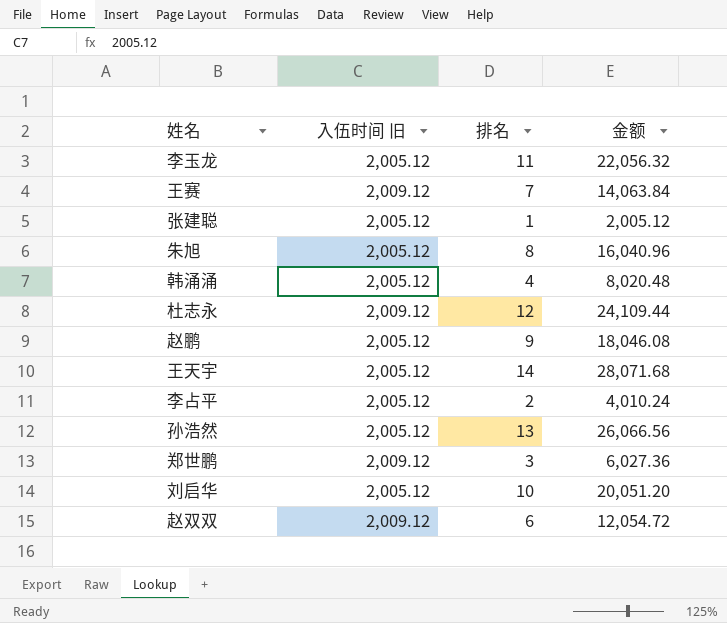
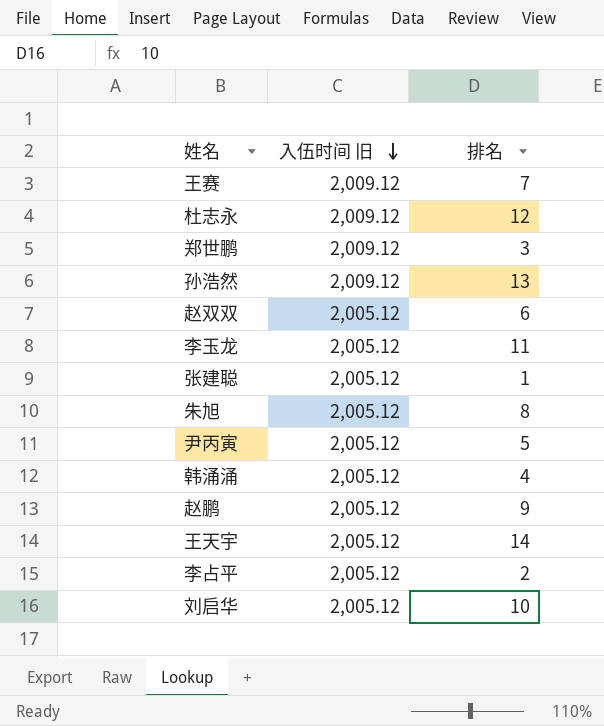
row order: none -> 入伍时间 旧 descending
column 金额 | formula: [入伍时间 旧] * [排名] -> none
孙浩然 | 入伍时间 旧: 2,005.12 -> 2,009.12
赵双双 | 入伍时间 旧: 2,009.12 -> 2,005.12
row 尹丙寅: none -> 2,005.12 | 5

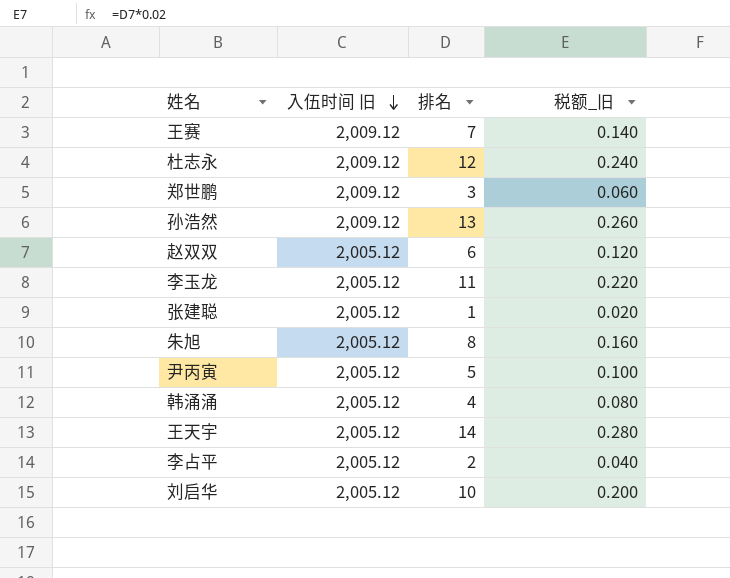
column 税额_旧 | formula: none -> [排名] * 0.02
row 赵鹏: 2,005.12 | 9 -> none

